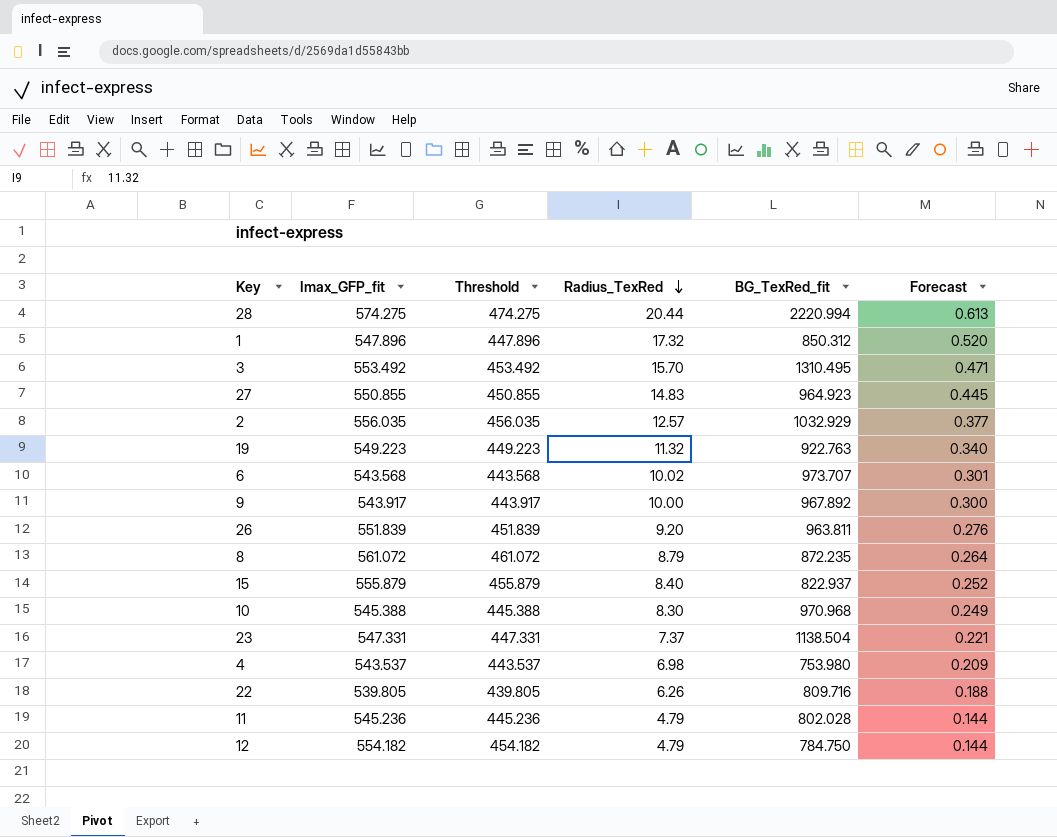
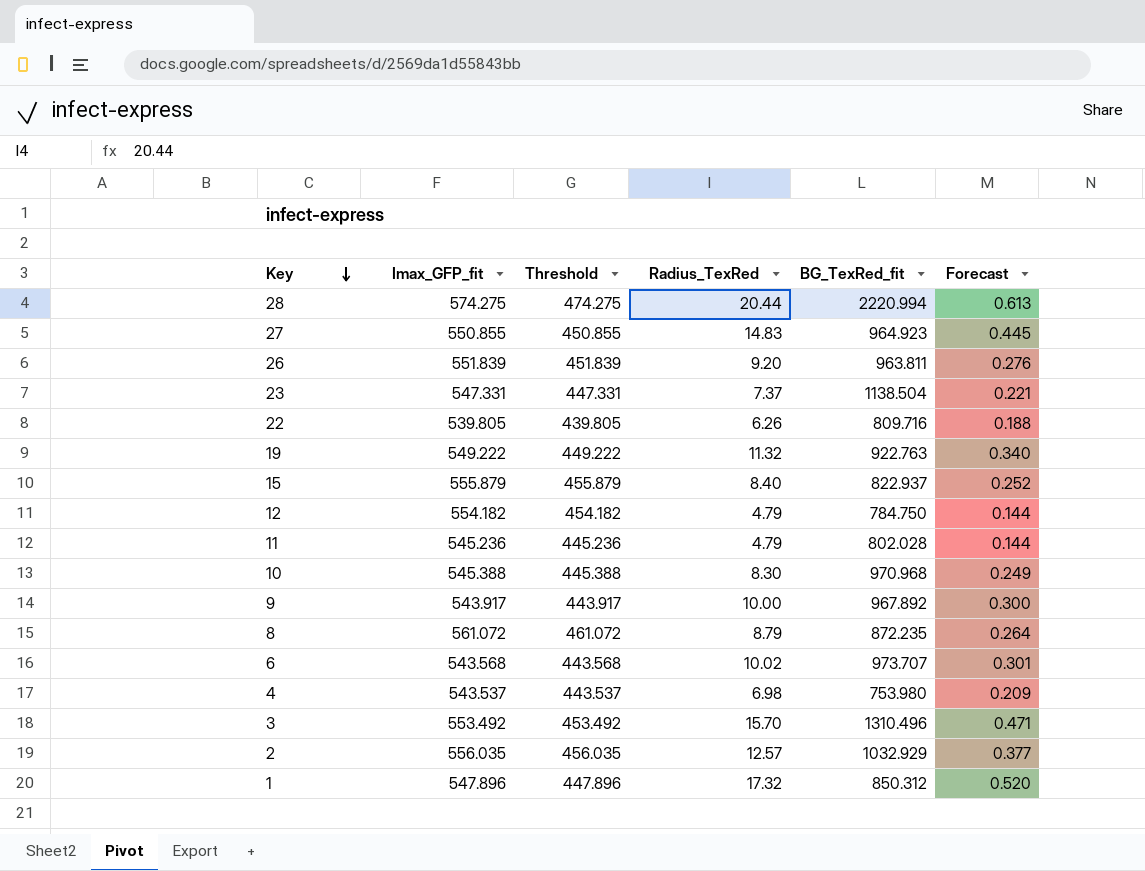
row order: Radius_TexRed descending -> Key descending
19 | Imax_GFP_fit: 549.223 -> 549.222
19 | Threshold: 449.223 -> 449.222
3 | BG_TexRed_fit: 1310.495 -> 1310.496

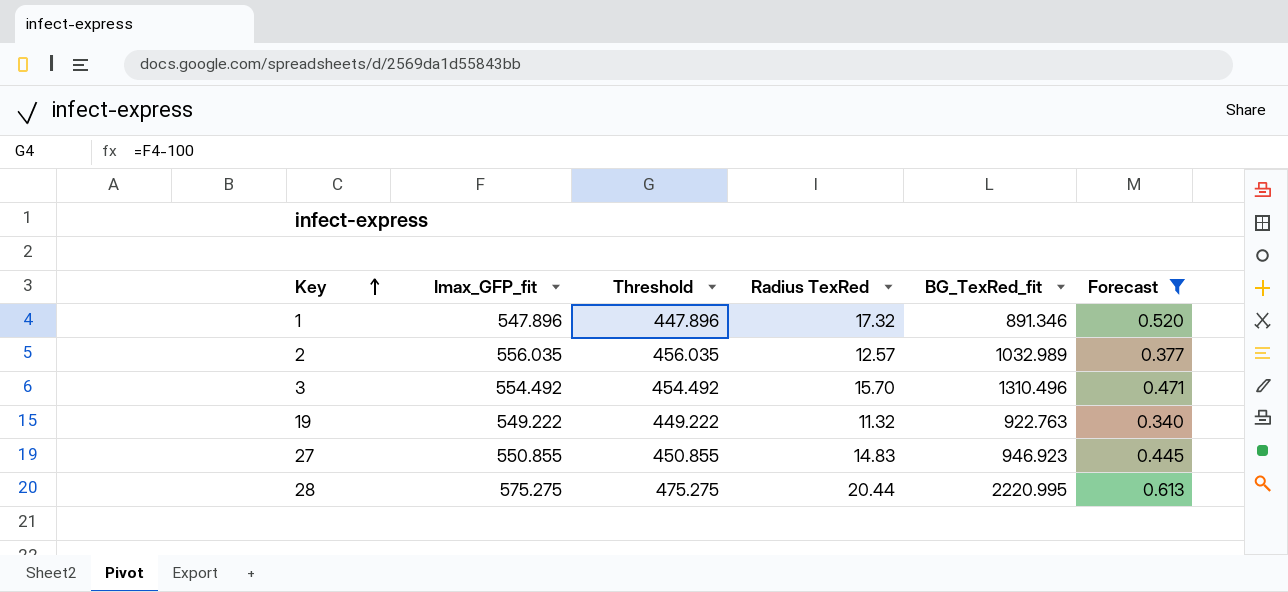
filter: none -> Forecast >= 0.340
row order: Key descending -> Key ascending
column name: Radius_TexRed -> Radius TexRed
1 | BG_TexRed_fit: 850.312 -> 891.346
2 | BG_TexRed_fit: 1032.929 -> 1032.989
3 | Imax_GFP_fit: 553.492 -> 554.492
3 | Threshold: 453.492 -> 454.492
27 | BG_TexRed_fit: 964.923 -> 946.923
28 | Imax_GFP_fit: 574.275 -> 575.275
28 | Threshold: 474.275 -> 475.275
28 | BG_TexRed_fit: 2220.994 -> 2220.995

